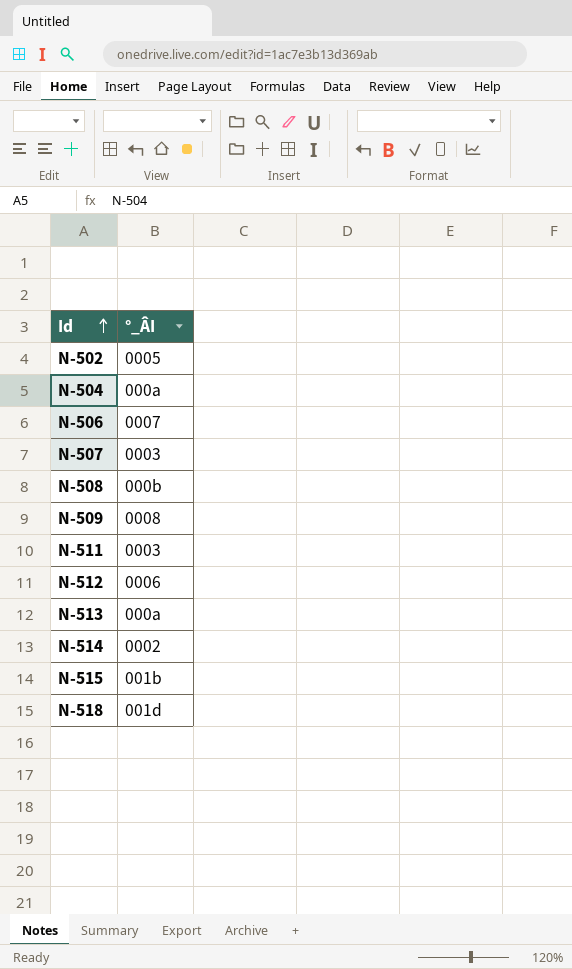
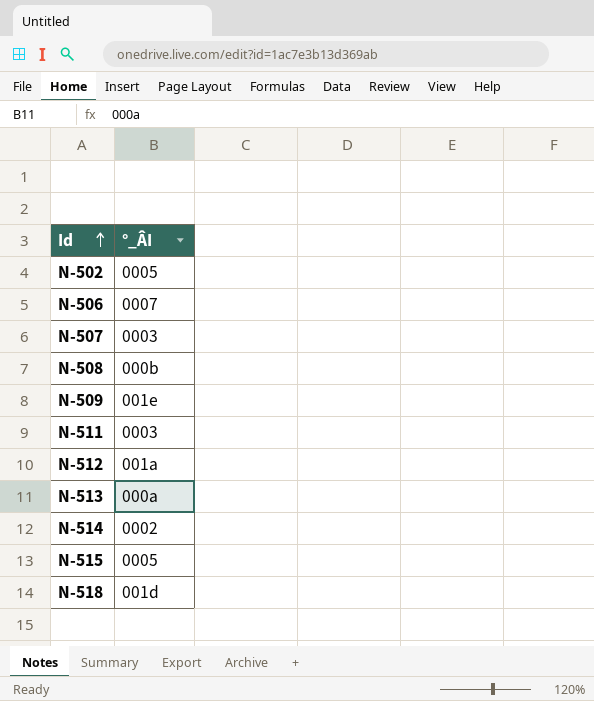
row N-504: 000a -> none
N-509 | °_ÂI: 0008 -> 001e
N-512 | °_ÂI: 0006 -> 001a
N-515 | °_ÂI: 001b -> 0005

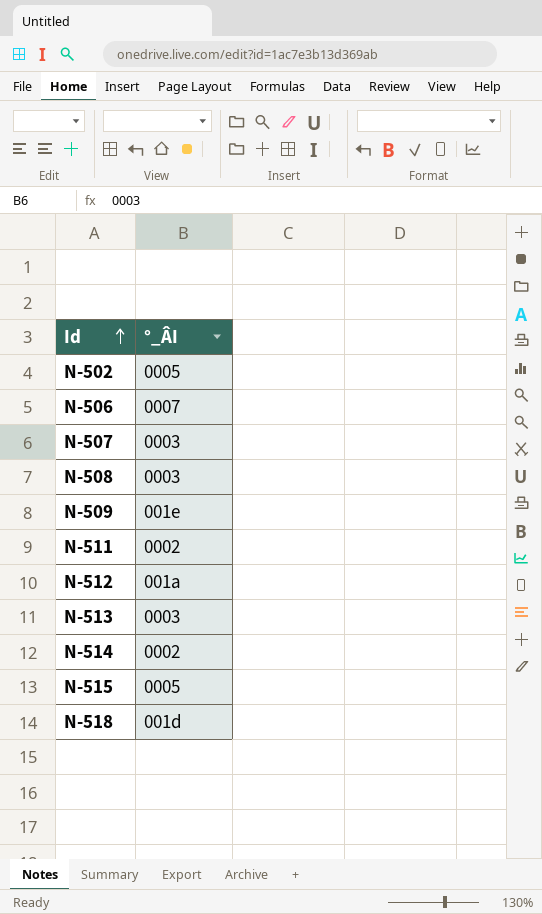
N-508 | °_ÂI: 000b -> 0003
N-511 | °_ÂI: 0003 -> 0002
N-513 | °_ÂI: 000a -> 0003

